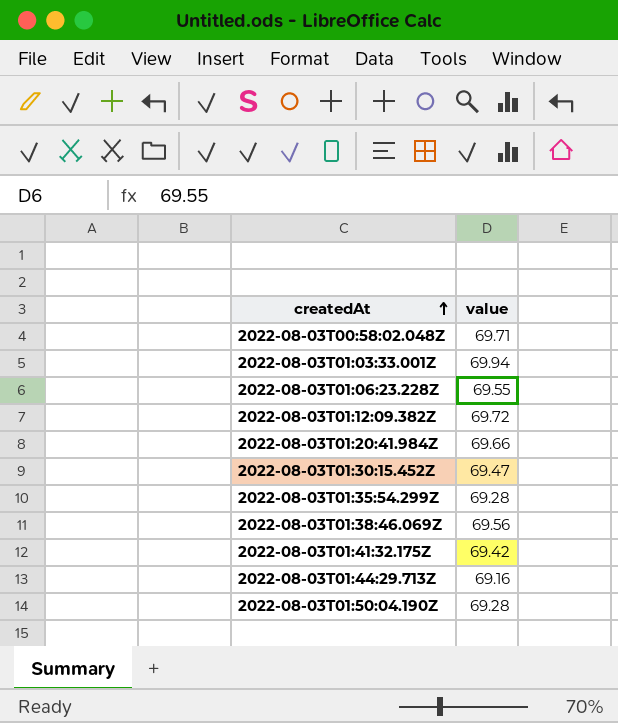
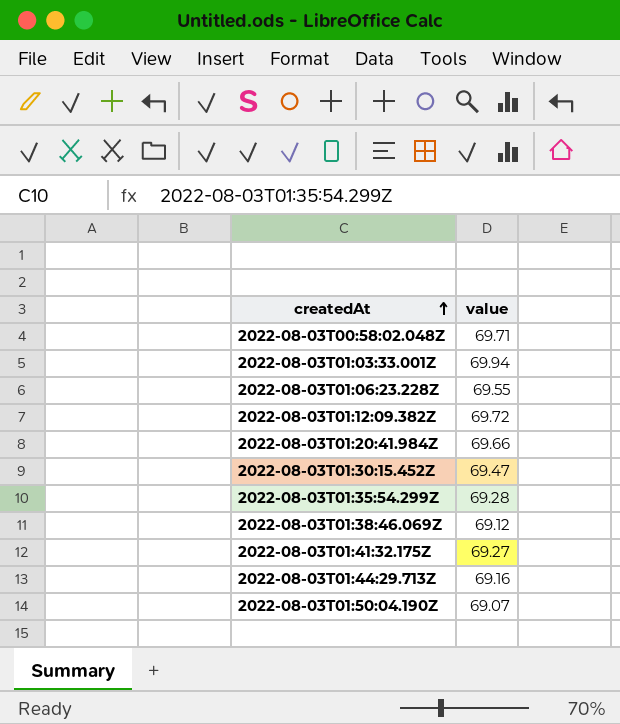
2022-08-03T01:38:46.069Z | value: 69.56 -> 69.12
2022-08-03T01:41:32.175Z | value: 69.42 -> 69.27
2022-08-03T01:50:04.190Z | value: 69.28 -> 69.07

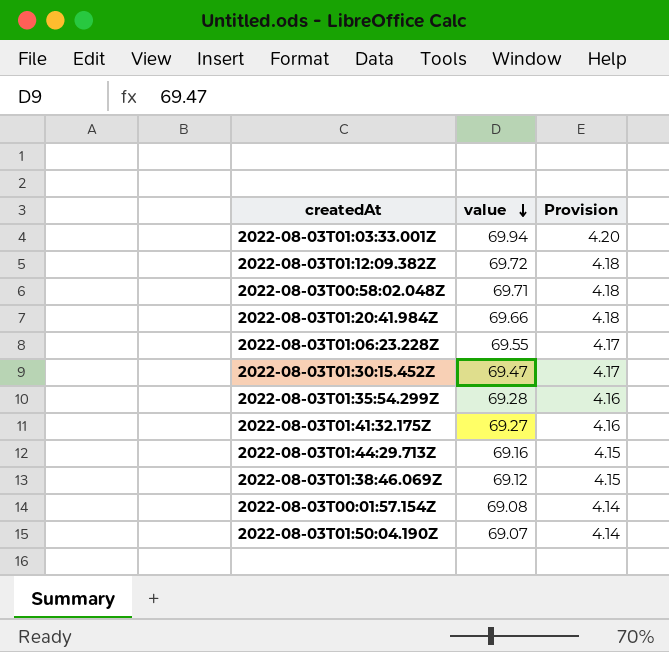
row order: createdAt ascending -> value descending
column Provision | formula: none -> [value] * 0.06
row 2022-08-03T00:01:57.154Z: none -> 69.08 | 4.14

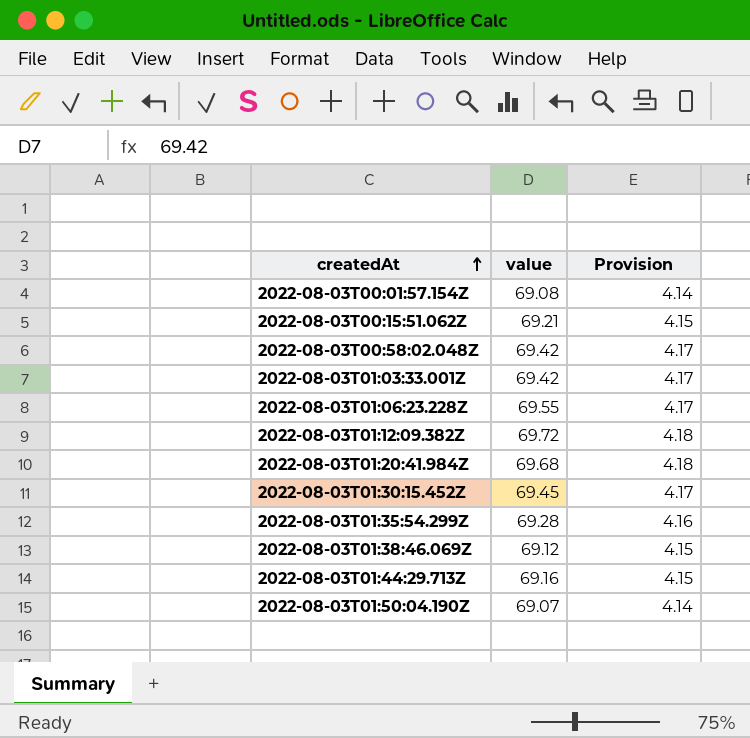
row order: value descending -> createdAt ascending
row 2022-08-03T01:41:32.175Z: 69.27 | 4.16 -> none
row 2022-08-03T00:15:51.062Z: none -> 69.21 | 4.15
2022-08-03T00:58:02.048Z | value: 69.71 -> 69.42
2022-08-03T00:58:02.048Z | Provision: 4.18 -> 4.17
2022-08-03T01:03:33.001Z | value: 69.94 -> 69.42
2022-08-03T01:03:33.001Z | Provision: 4.20 -> 4.17
2022-08-03T01:20:41.984Z | value: 69.66 -> 69.68
2022-08-03T01:30:15.452Z | value: 69.47 -> 69.45

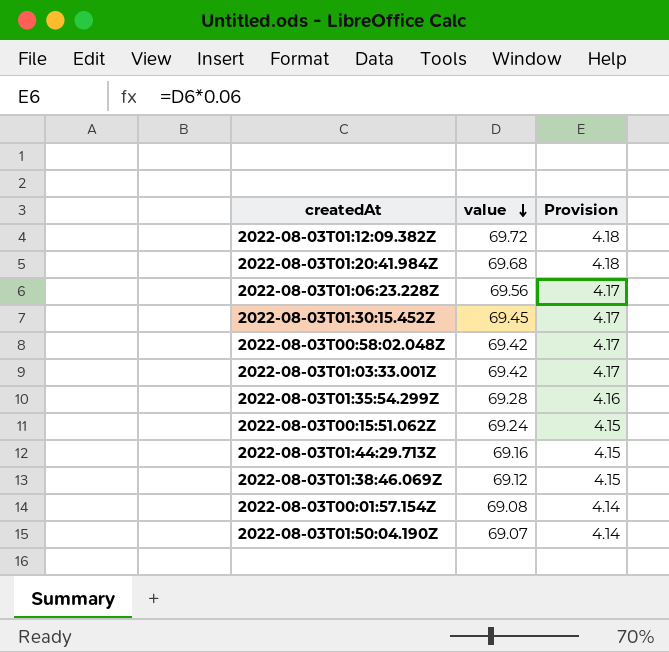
row order: createdAt ascending -> value descending
2022-08-03T01:06:23.228Z | value: 69.55 -> 69.56
2022-08-03T00:15:51.062Z | value: 69.21 -> 69.24

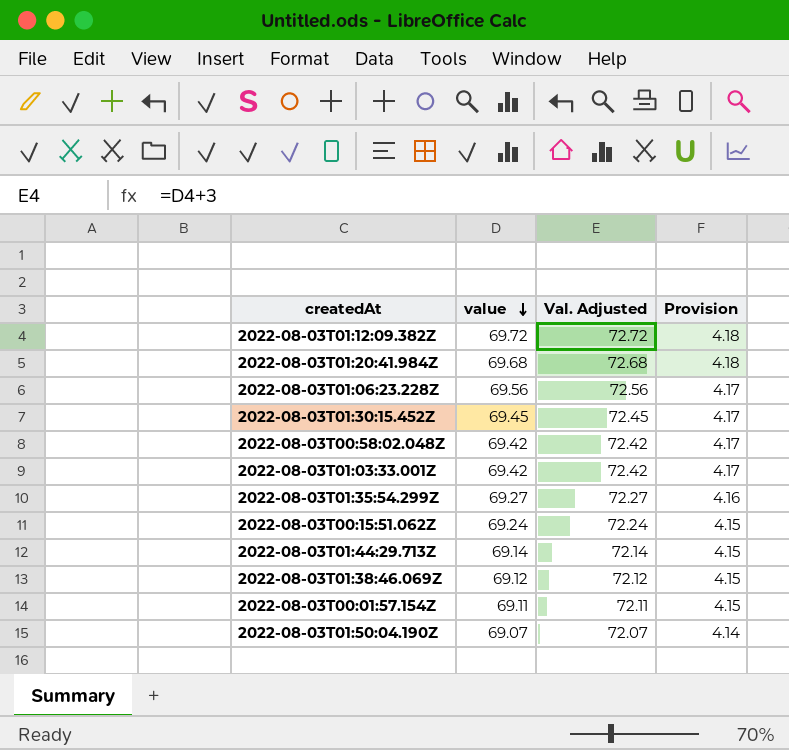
column Val. Adjusted | formula: none -> [value] + 3
2022-08-03T01:35:54.299Z | value: 69.28 -> 69.27
2022-08-03T01:44:29.713Z | value: 69.16 -> 69.14
2022-08-03T00:01:57.154Z | value: 69.08 -> 69.11
2022-08-03T00:01:57.154Z | Provision: 4.14 -> 4.15

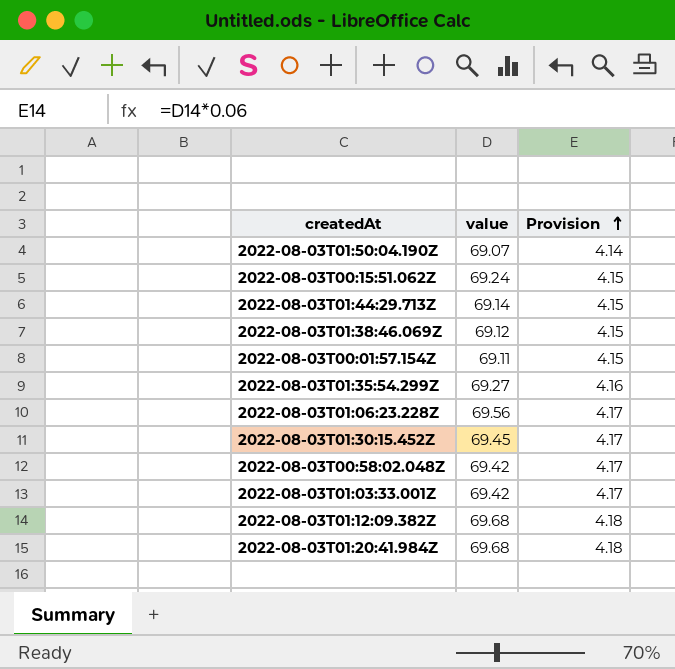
row order: value descending -> Provision ascending
column Val. Adjusted | formula: [value] + 3 -> none
2022-08-03T01:12:09.382Z | value: 69.72 -> 69.68

